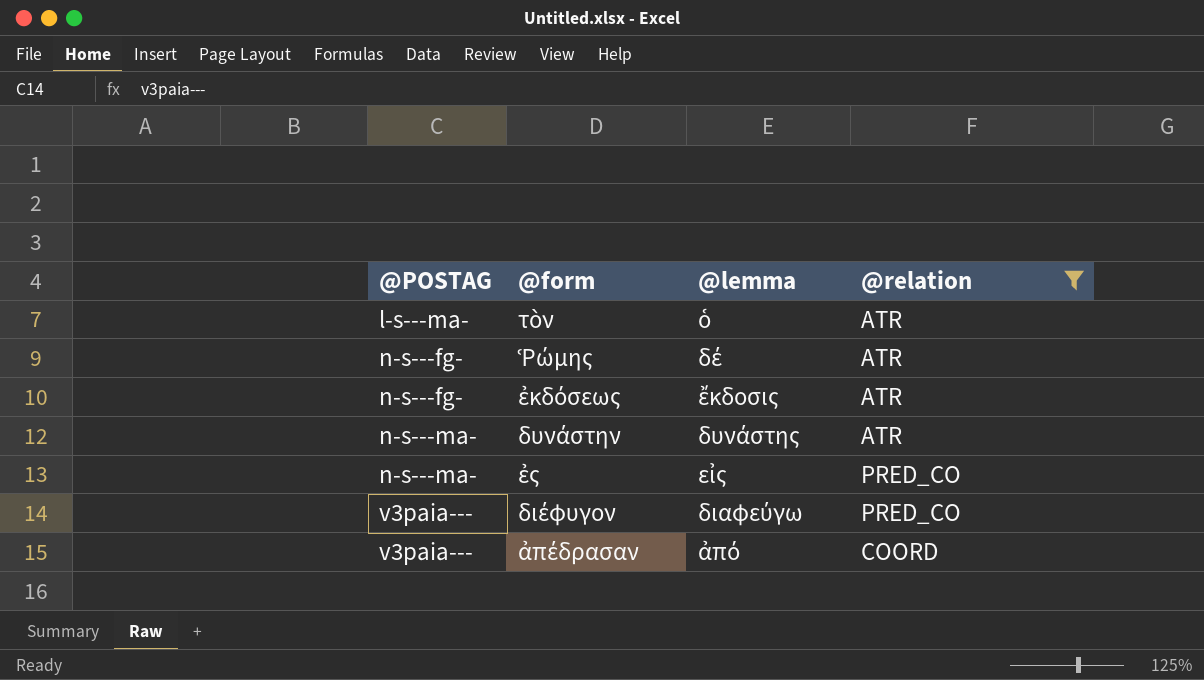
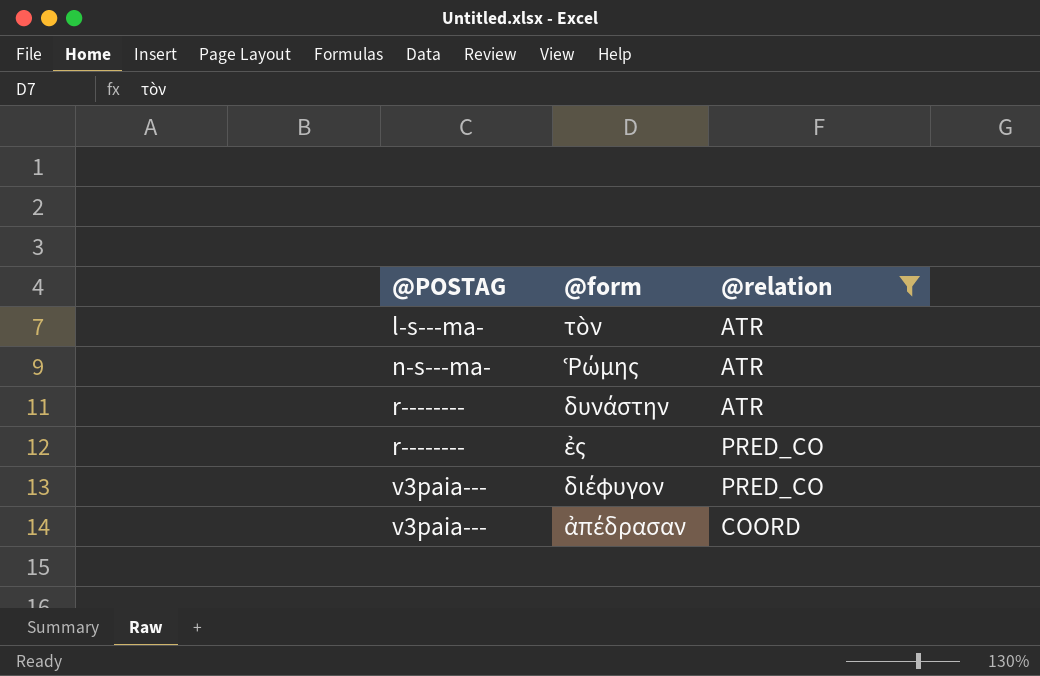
column @lemma | position: 3 -> none
row ἐκδόσεως: n-s---fg- | ἔκδοσις | ATR -> none
Ῥώμης | @POSTAG: n-s---fg- -> n-s---ma-
δυνάστην | @POSTAG: n-s---ma- -> r--------
ἐς | @POSTAG: n-s---ma- -> r--------

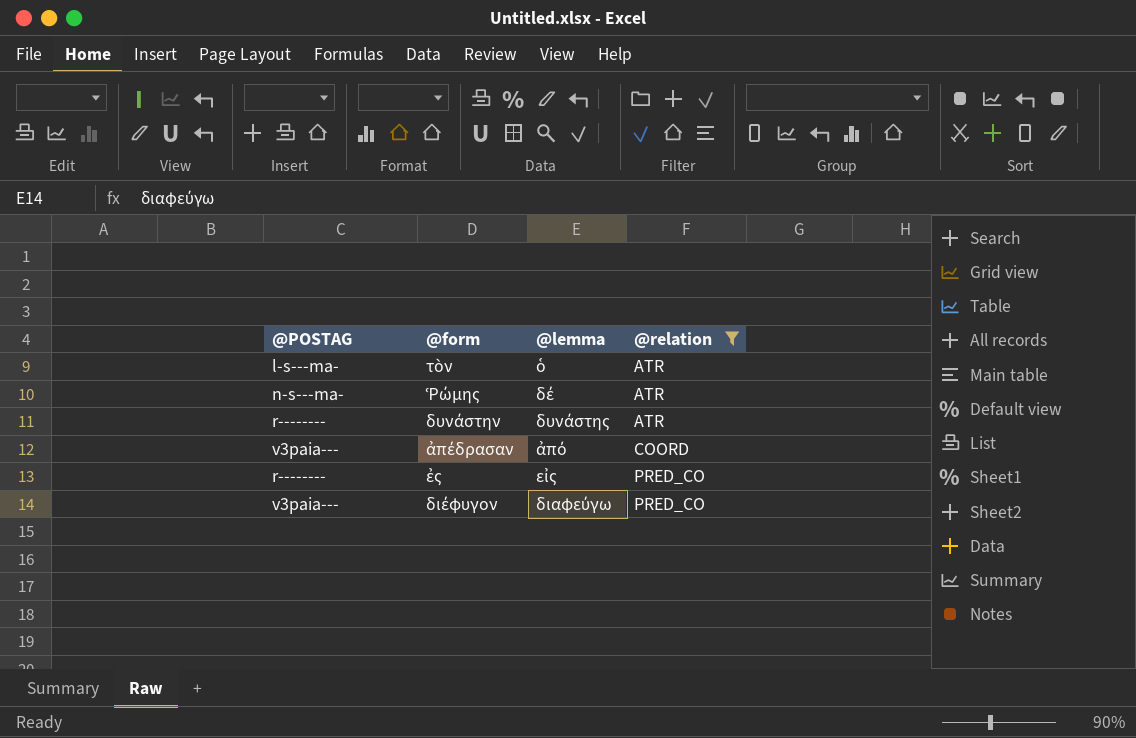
row order: @POSTAG ascending -> @relation ascending
column @lemma | position: none -> 3

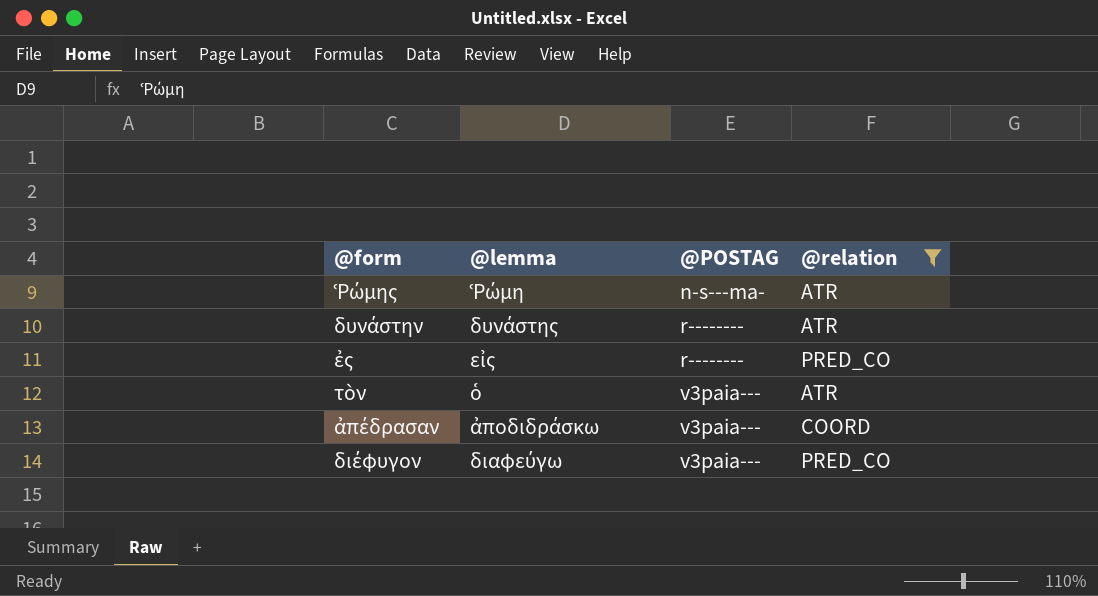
row order: @relation ascending -> @POSTAG ascending
column @POSTAG | position: 1 -> 3
Ῥώμης | @lemma: δέ -> Ῥώμη
τὸν | @POSTAG: l-s---ma- -> v3paia---
ἀπέδρασαν | @lemma: ἀπό -> ἀποδιδράσκω

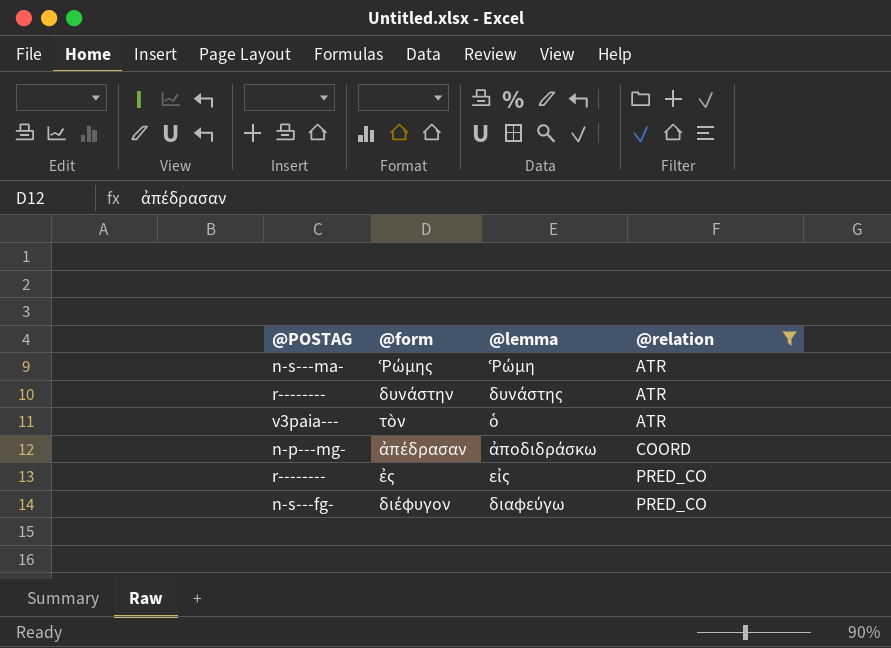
row order: @POSTAG ascending -> @relation ascending
column @POSTAG | position: 3 -> 1
ἀπέδρασαν | @POSTAG: v3paia--- -> n-p---mg-
διέφυγον | @POSTAG: v3paia--- -> n-s---fg-

